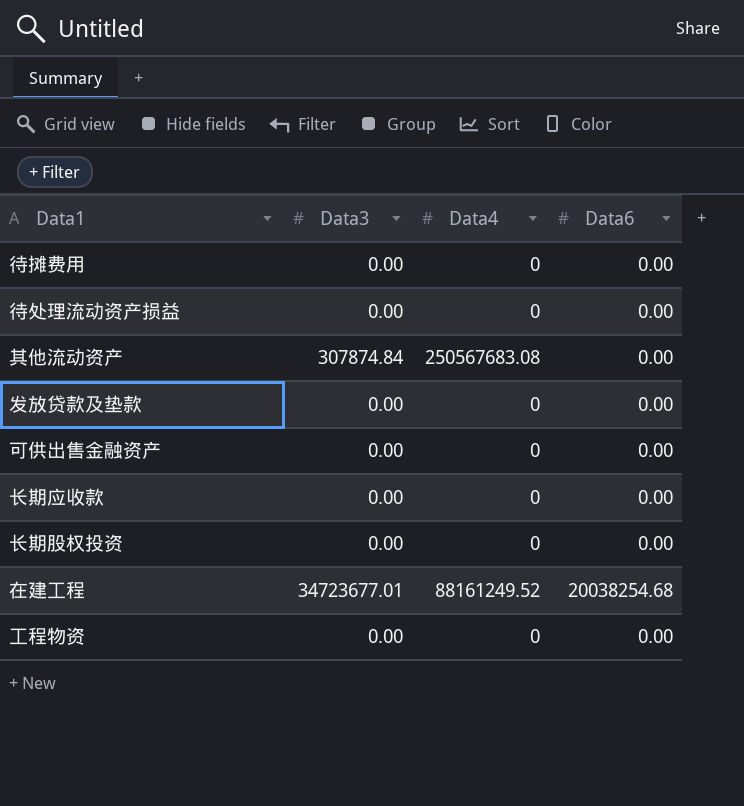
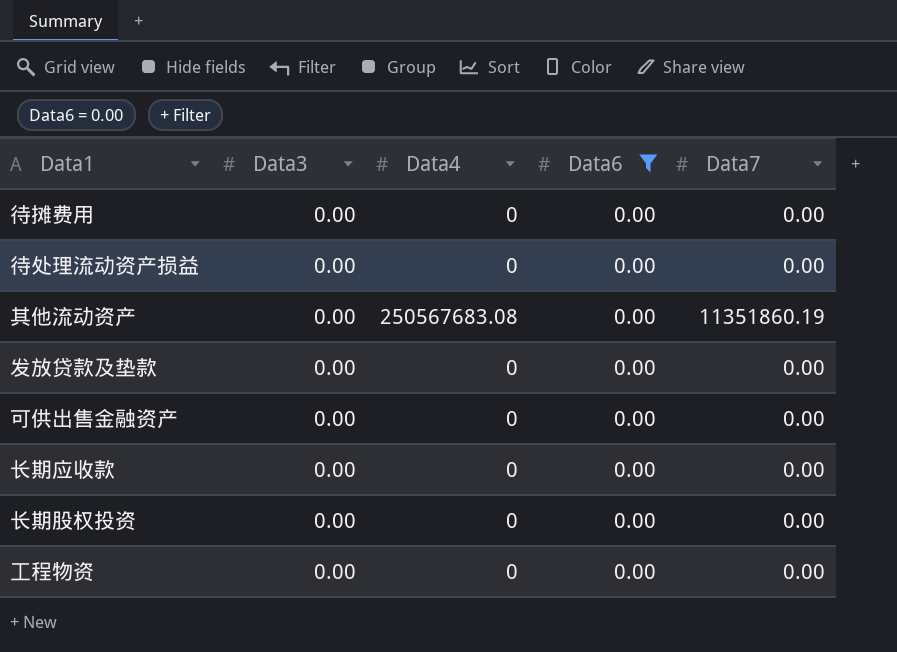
filter: none -> Data6 = 0.00
column Data7 | position: none -> 5
其他流动资产 | Data3: 307874.84 -> 0.00

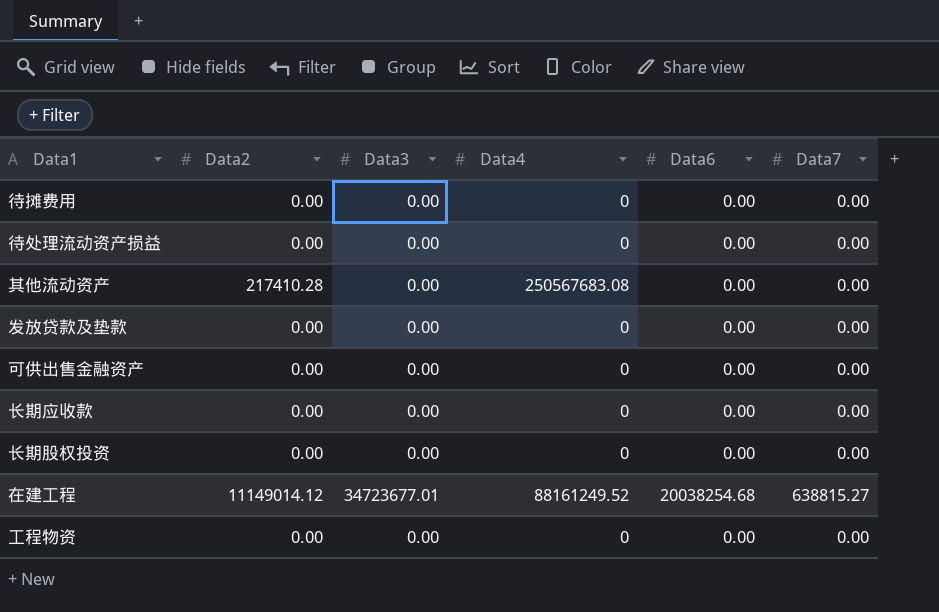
filter: Data6 = 0.00 -> none
column Data2 | position: none -> 2
其他流动资产 | Data7: 11351860.19 -> 0.00

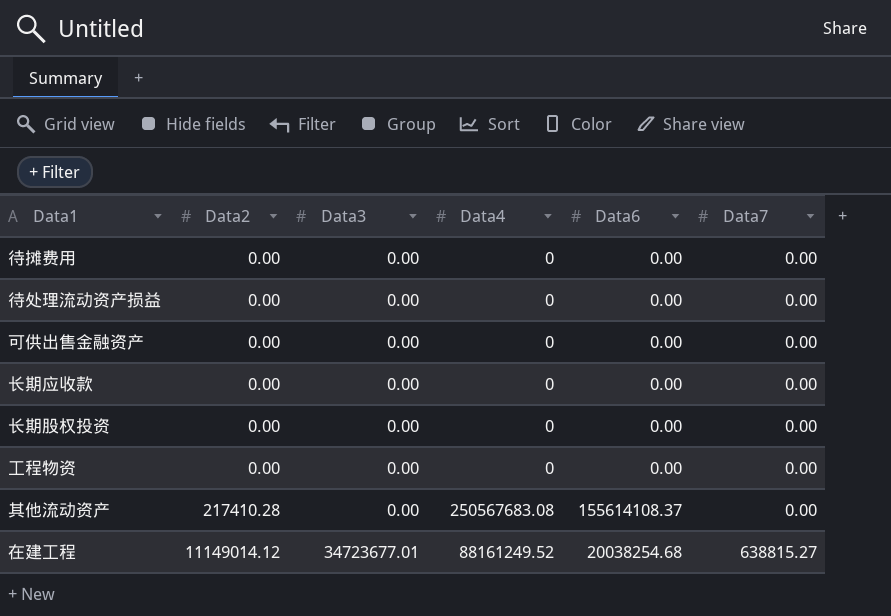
row order: none -> Data2 ascending
row 发放贷款及垫款: 0.00 | 0.00 | 0 | 0.00 | 0.00 -> none
其他流动资产 | Data6: 0.00 -> 155614108.37

